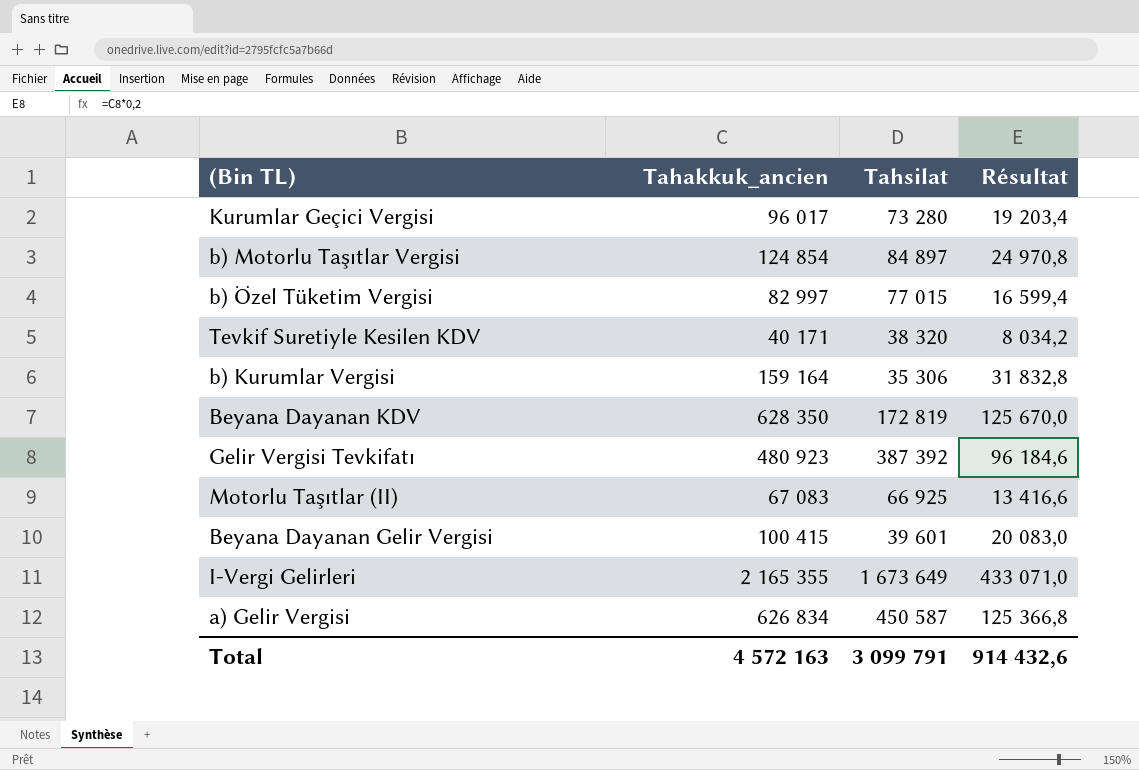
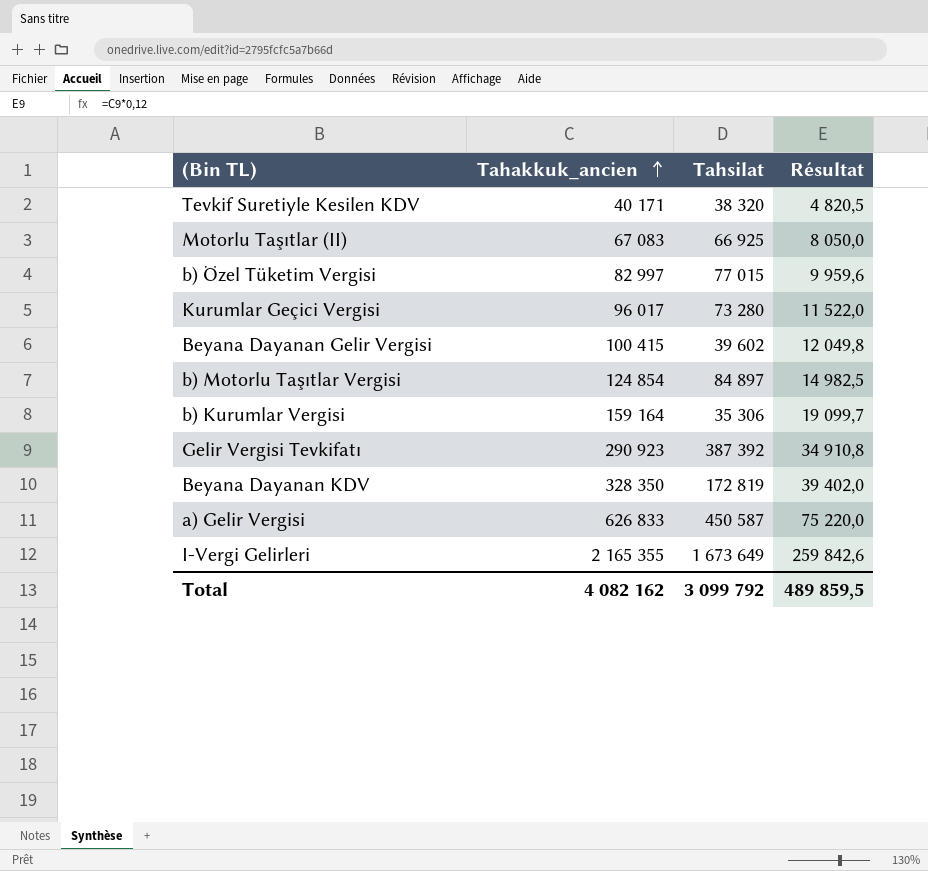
row order: none -> Tahakkuk_ancien ascending
column Résultat | formula: [Tahakkuk_ancien] * 0,2 -> [Tahakkuk_ancien] * 0,12
Beyana Dayanan Gelir Vergisi | Tahsilat: 39 601 -> 39 602
Gelir Vergisi Tevkifatı | Tahakkuk_ancien: 480 923 -> 290 923
Beyana Dayanan KDV | Tahakkuk_ancien: 628 350 -> 328 350
a) Gelir Vergisi | Tahakkuk_ancien: 626 834 -> 626 833
Total | Tahakkuk_ancien: 4 572 163 -> 4 082 162
Total | Tahsilat: 3 099 791 -> 3 099 792
Total | Résultat: 914 432,6 -> 489 859,5

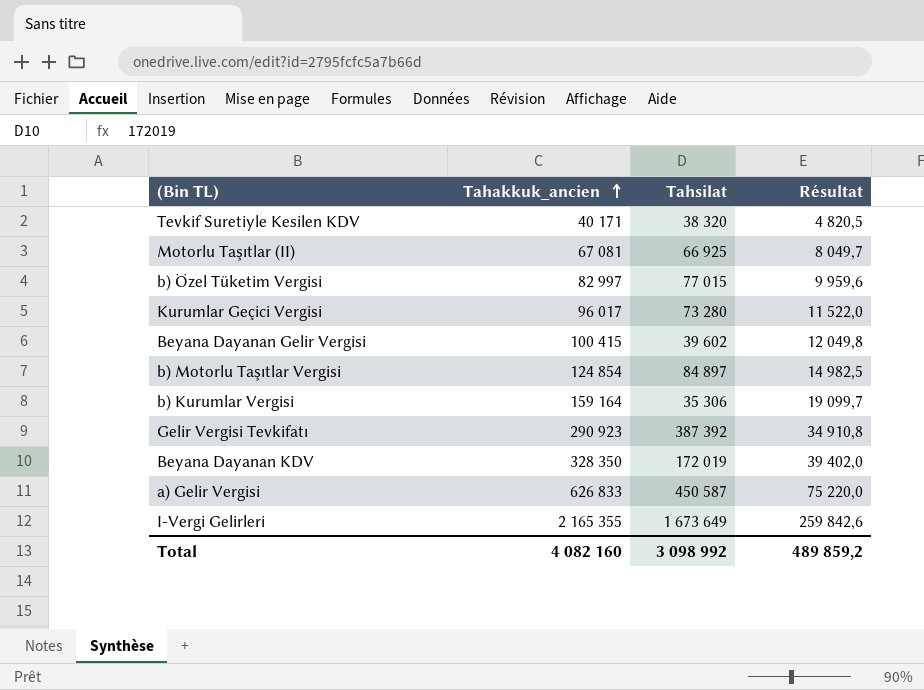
Motorlu Taşıtlar (II) | Tahakkuk_ancien: 67 083 -> 67 081
Motorlu Taşıtlar (II) | Résultat: 8 050,0 -> 8 049,7
Beyana Dayanan KDV | Tahsilat: 172 819 -> 172 019
Total | Tahakkuk_ancien: 4 082 162 -> 4 082 160
Total | Tahsilat: 3 099 792 -> 3 098 992
Total | Résultat: 489 859,5 -> 489 859,2

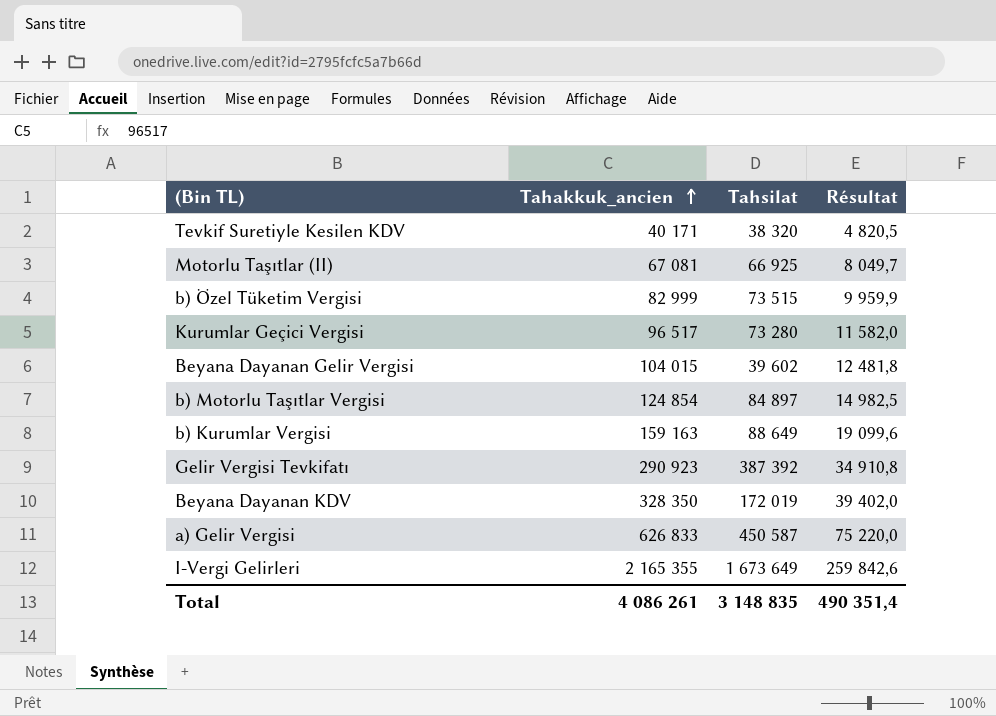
b) Özel Tüketim Vergisi | Tahakkuk_ancien: 82 997 -> 82 999
b) Özel Tüketim Vergisi | Tahsilat: 77 015 -> 73 515
b) Özel Tüketim Vergisi | Résultat: 9 959,6 -> 9 959,9
Kurumlar Geçici Vergisi | Tahakkuk_ancien: 96 017 -> 96 517
Kurumlar Geçici Vergisi | Résultat: 11 522,0 -> 11 582,0
Beyana Dayanan Gelir Vergisi | Tahakkuk_ancien: 100 415 -> 104 015
Beyana Dayanan Gelir Vergisi | Résultat: 12 049,8 -> 12 481,8
b) Kurumlar Vergisi | Tahakkuk_ancien: 159 164 -> 159 163
b) Kurumlar Vergisi | Tahsilat: 35 306 -> 88 649
b) Kurumlar Vergisi | Résultat: 19 099,7 -> 19 099,6
Total | Tahakkuk_ancien: 4 082 160 -> 4 086 261
Total | Tahsilat: 3 098 992 -> 3 148 835
Total | Résultat: 489 859,2 -> 490 351,4

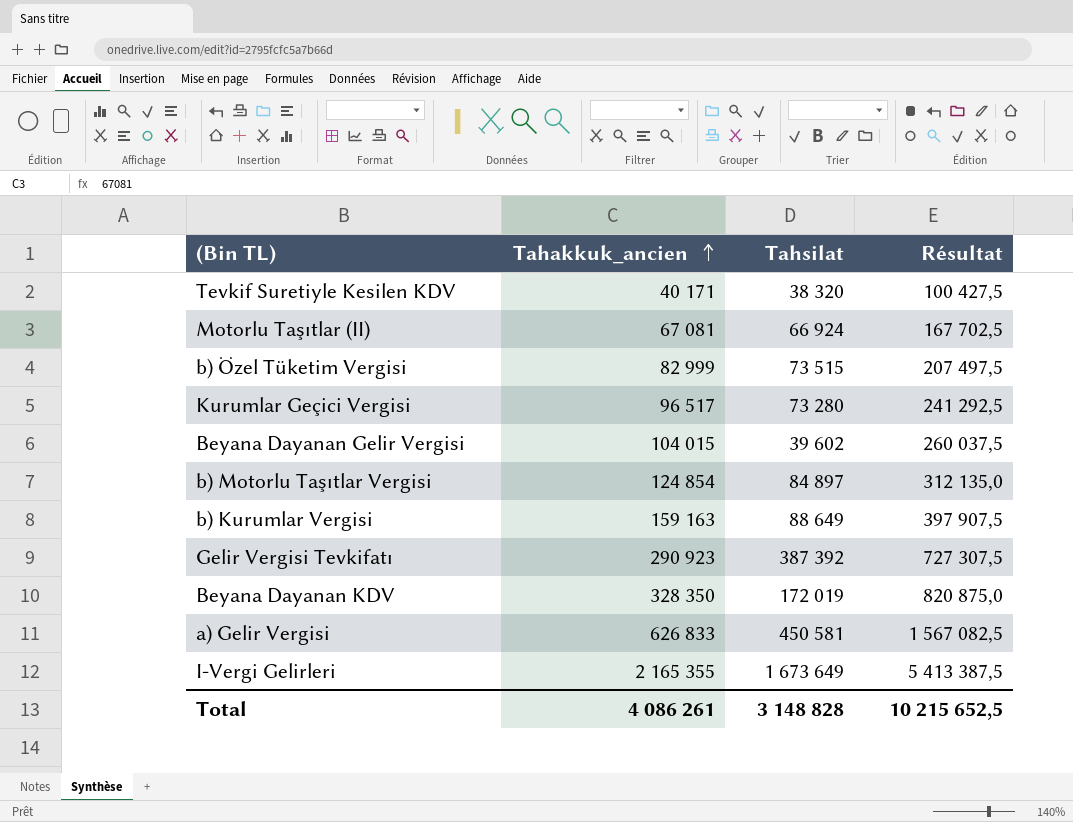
column Résultat | formula: [Tahakkuk_ancien] * 0,12 -> [Tahakkuk_ancien] * 2,5
Motorlu Taşıtlar (II) | Tahsilat: 66 925 -> 66 924
a) Gelir Vergisi | Tahsilat: 450 587 -> 450 581
Total | Tahsilat: 3 148 835 -> 3 148 828
Total | Résultat: 490 351,4 -> 10 215 652,5

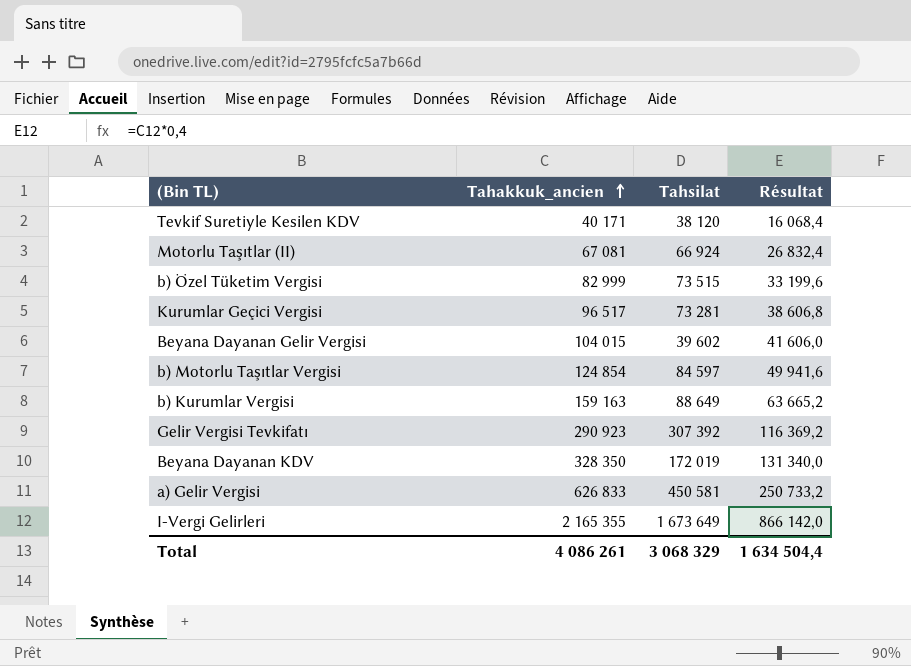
column Résultat | formula: [Tahakkuk_ancien] * 2,5 -> [Tahakkuk_ancien] * 0,4
Tevkif Suretiyle Kesilen KDV | Tahsilat: 38 320 -> 38 120
Kurumlar Geçici Vergisi | Tahsilat: 73 280 -> 73 281
b) Motorlu Taşıtlar Vergisi | Tahsilat: 84 897 -> 84 597
Gelir Vergisi Tevkifatı | Tahsilat: 387 392 -> 307 392
Total | Tahsilat: 3 148 828 -> 3 068 329
Total | Résultat: 10 215 652,5 -> 1 634 504,4

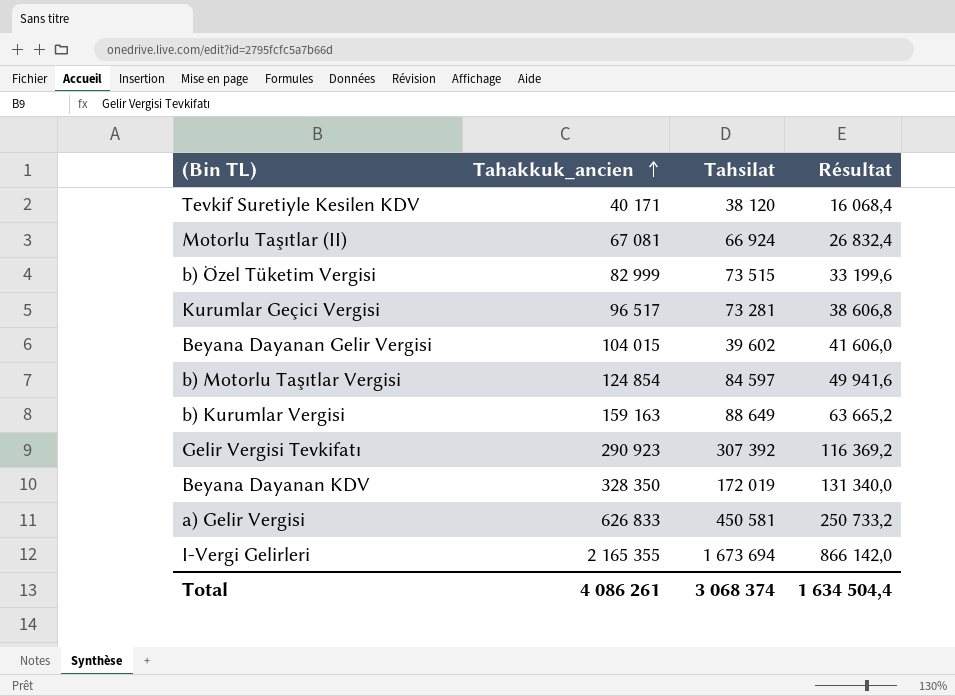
I-Vergi Gelirleri | Tahsilat: 1 673 649 -> 1 673 694
Total | Tahsilat: 3 068 329 -> 3 068 374

